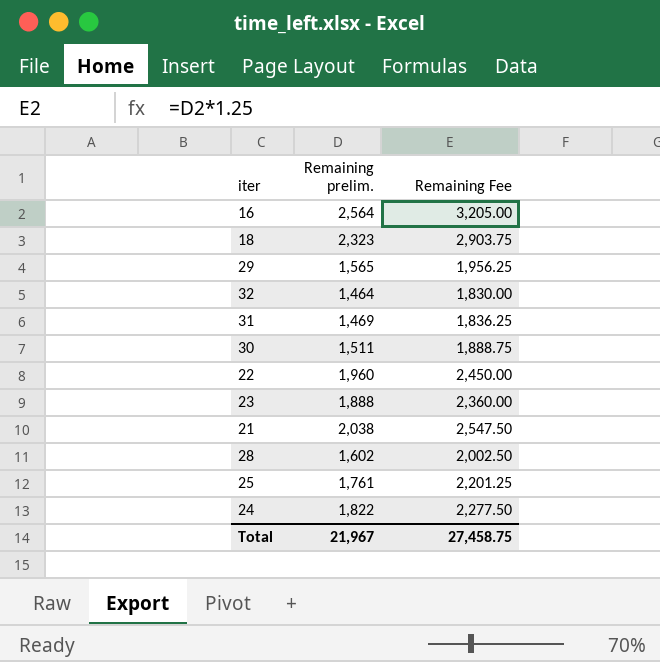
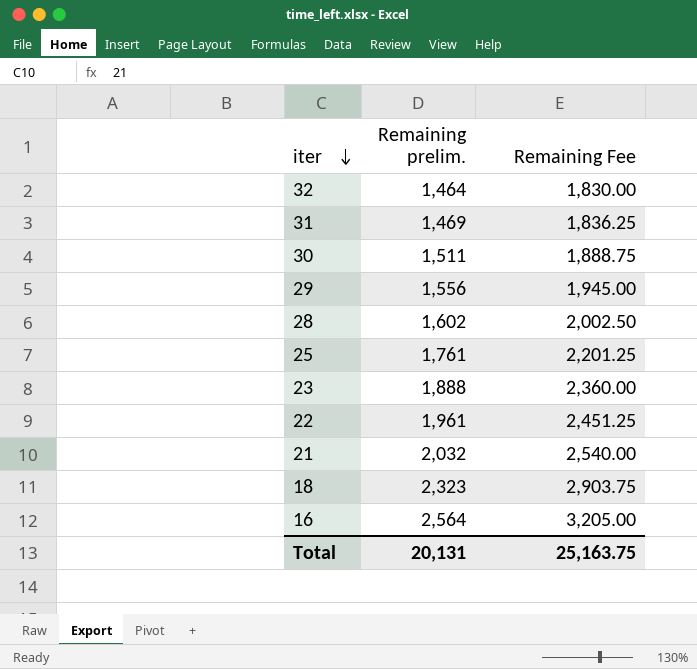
row order: none -> iter descending
row 24: 1,822 | 2,277.50 -> none
29 | Remaining prelim.: 1,565 -> 1,556
29 | Remaining Fee: 1,956.25 -> 1,945.00
22 | Remaining prelim.: 1,960 -> 1,961
22 | Remaining Fee: 2,450.00 -> 2,451.25
21 | Remaining prelim.: 2,038 -> 2,032
21 | Remaining Fee: 2,547.50 -> 2,540.00
Total | Remaining prelim.: 21,967 -> 20,131
Total | Remaining Fee: 27,458.75 -> 25,163.75

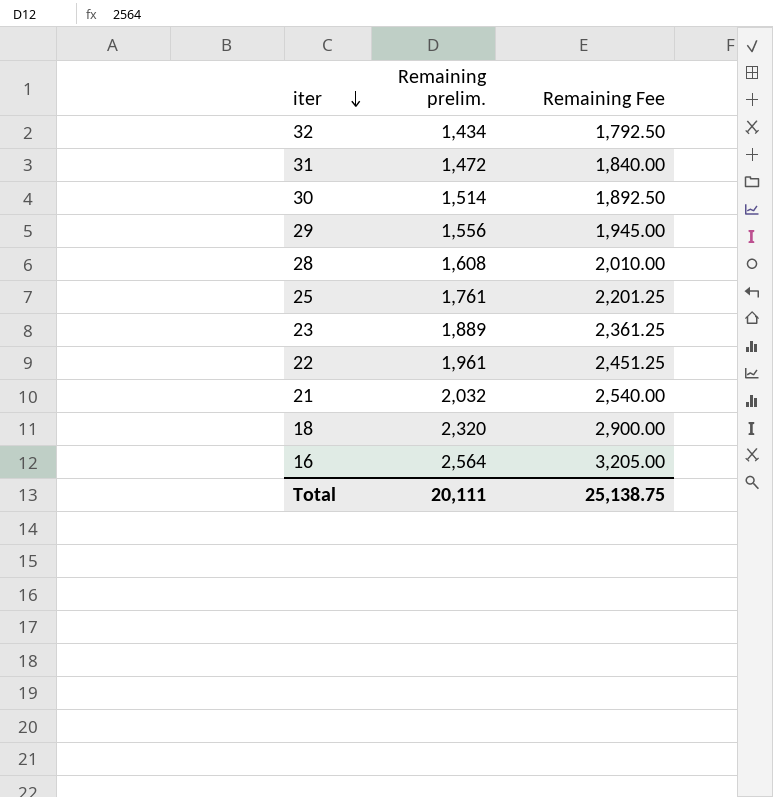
32 | Remaining prelim.: 1,464 -> 1,434
32 | Remaining Fee: 1,830.00 -> 1,792.50
31 | Remaining prelim.: 1,469 -> 1,472
31 | Remaining Fee: 1,836.25 -> 1,840.00
30 | Remaining prelim.: 1,511 -> 1,514
30 | Remaining Fee: 1,888.75 -> 1,892.50
28 | Remaining prelim.: 1,602 -> 1,608
28 | Remaining Fee: 2,002.50 -> 2,010.00
23 | Remaining prelim.: 1,888 -> 1,889
23 | Remaining Fee: 2,360.00 -> 2,361.25
18 | Remaining prelim.: 2,323 -> 2,320
18 | Remaining Fee: 2,903.75 -> 2,900.00
Total | Remaining prelim.: 20,131 -> 20,111
Total | Remaining Fee: 25,163.75 -> 25,138.75

